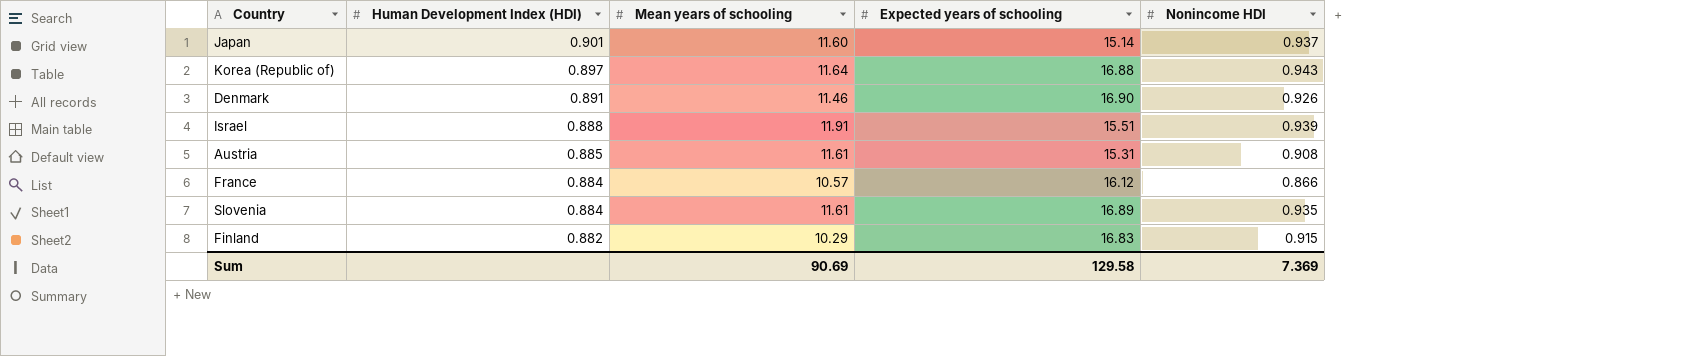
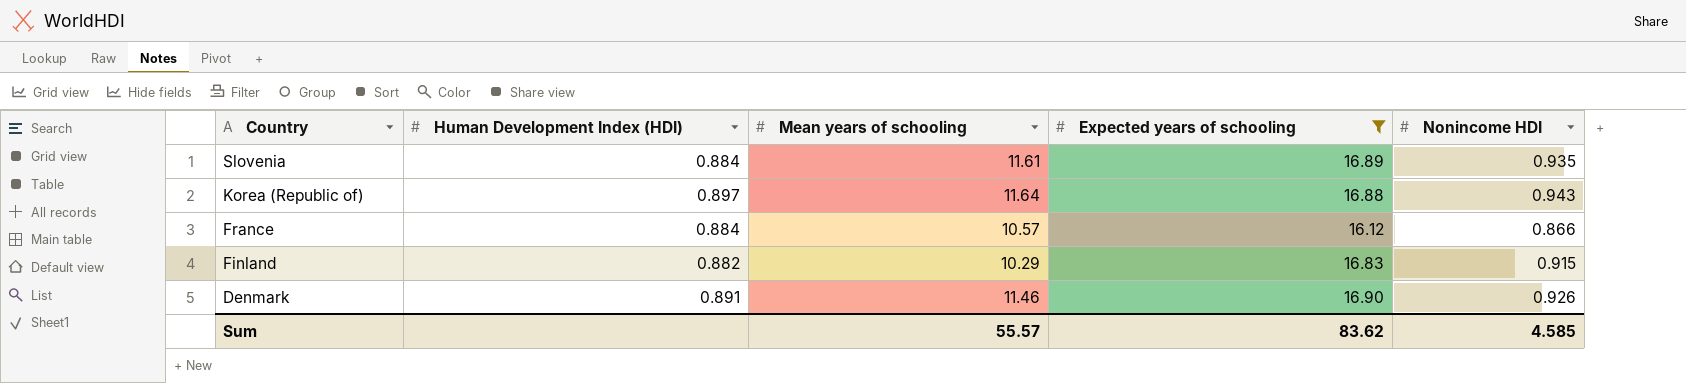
filter: none -> Expected years of schooling >= 16.12
row order: Human Development Index (HDI) descending -> Country descending
Sum | Mean years of schooling: 90.69 -> 55.57
Sum | Expected years of schooling: 129.58 -> 83.62
Sum | Nonincome HDI: 7.369 -> 4.585

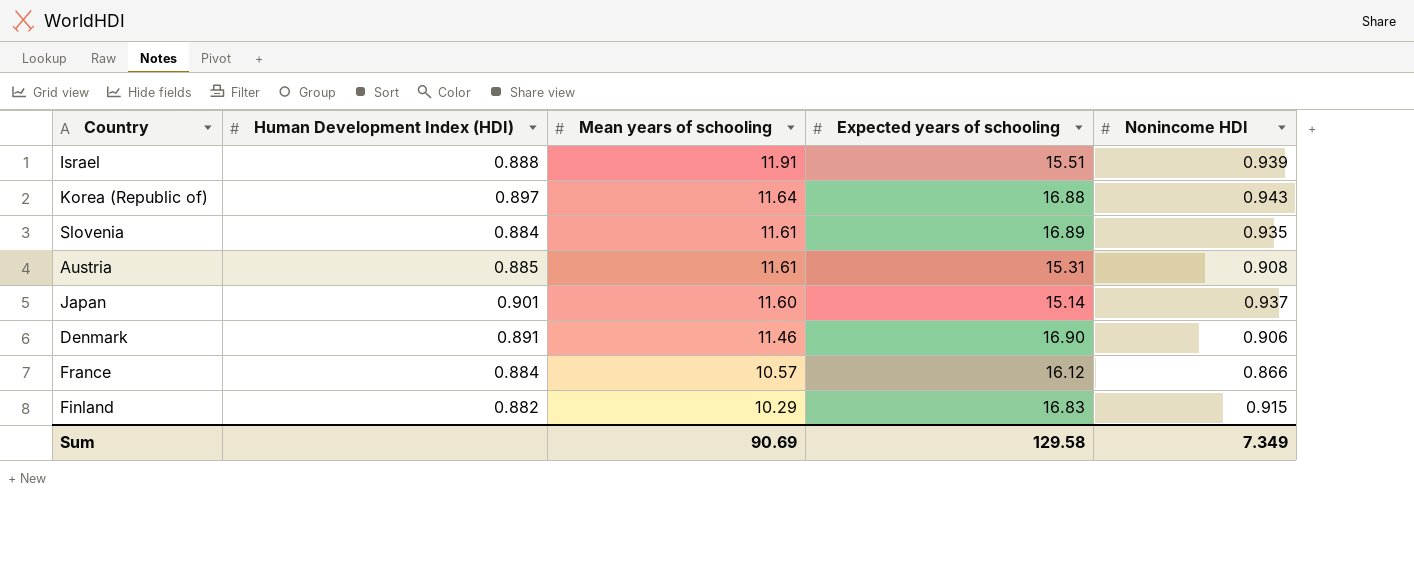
filter: Expected years of schooling >= 16.12 -> none
row order: Country descending -> Mean years of schooling descending
Denmark | Nonincome HDI: 0.926 -> 0.906
Sum | Mean years of schooling: 55.57 -> 90.69
Sum | Expected years of schooling: 83.62 -> 129.58
Sum | Nonincome HDI: 4.585 -> 7.349

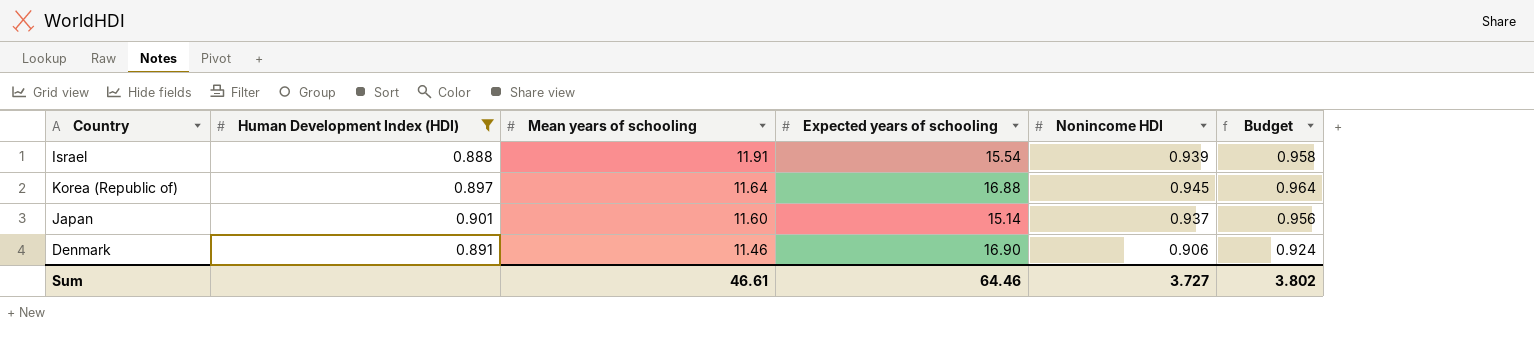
filter: none -> Human Development Index (HDI) >= 0.888
column Budget | formula: none -> [Nonincome HDI] * 1.02
Israel | Expected years of schooling: 15.51 -> 15.54
Korea (Republic of) | Nonincome HDI: 0.943 -> 0.945
Sum | Mean years of schooling: 90.69 -> 46.61
Sum | Expected years of schooling: 129.58 -> 64.46
Sum | Nonincome HDI: 7.349 -> 3.727

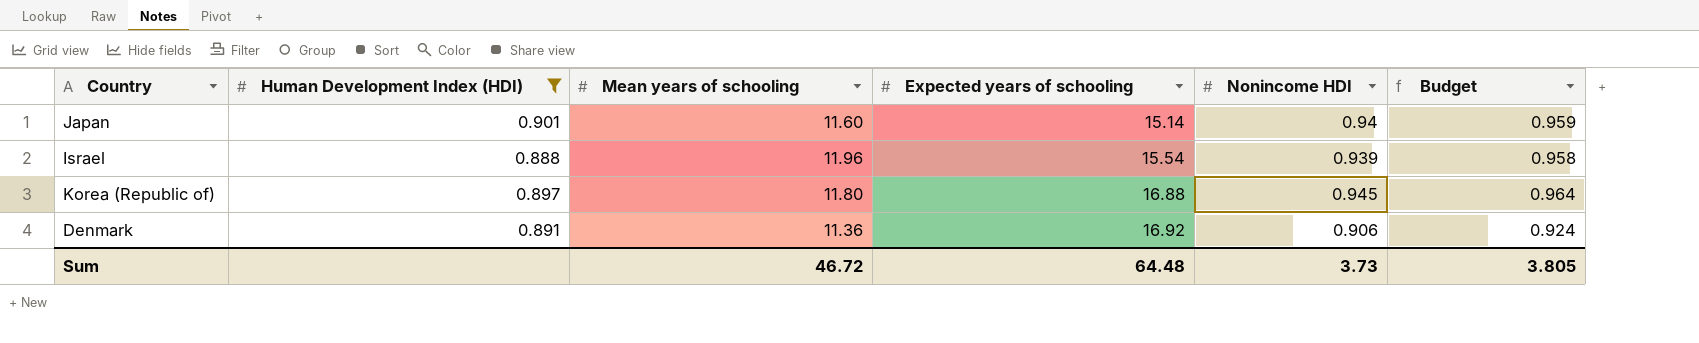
row order: Mean years of schooling descending -> Expected years of schooling ascending
Japan | Nonincome HDI: 0.937 -> 0.94
Japan | Budget: 0.956 -> 0.959
Israel | Mean years of schooling: 11.91 -> 11.96
Korea (Republic of) | Mean years of schooling: 11.64 -> 11.80
Denmark | Mean years of schooling: 11.46 -> 11.36
Denmark | Expected years of schooling: 16.90 -> 16.92
Sum | Mean years of schooling: 46.61 -> 46.72
Sum | Expected years of schooling: 64.46 -> 64.48
Sum | Nonincome HDI: 3.727 -> 3.73
Sum | Budget: 3.802 -> 3.805

